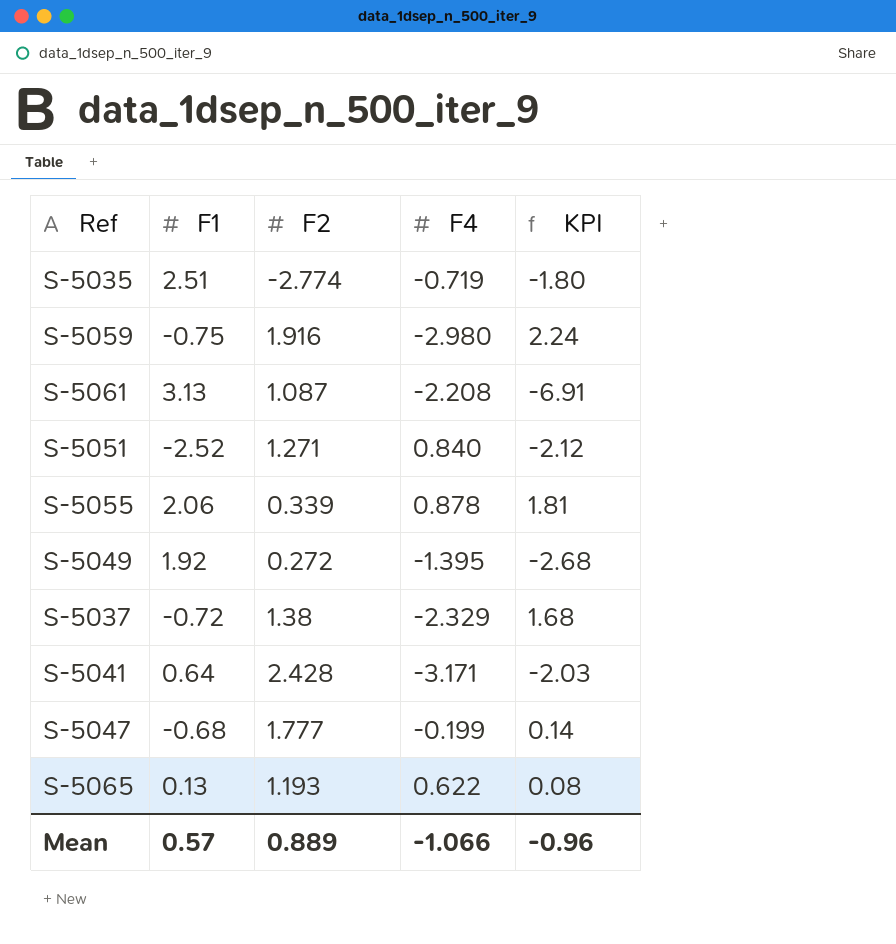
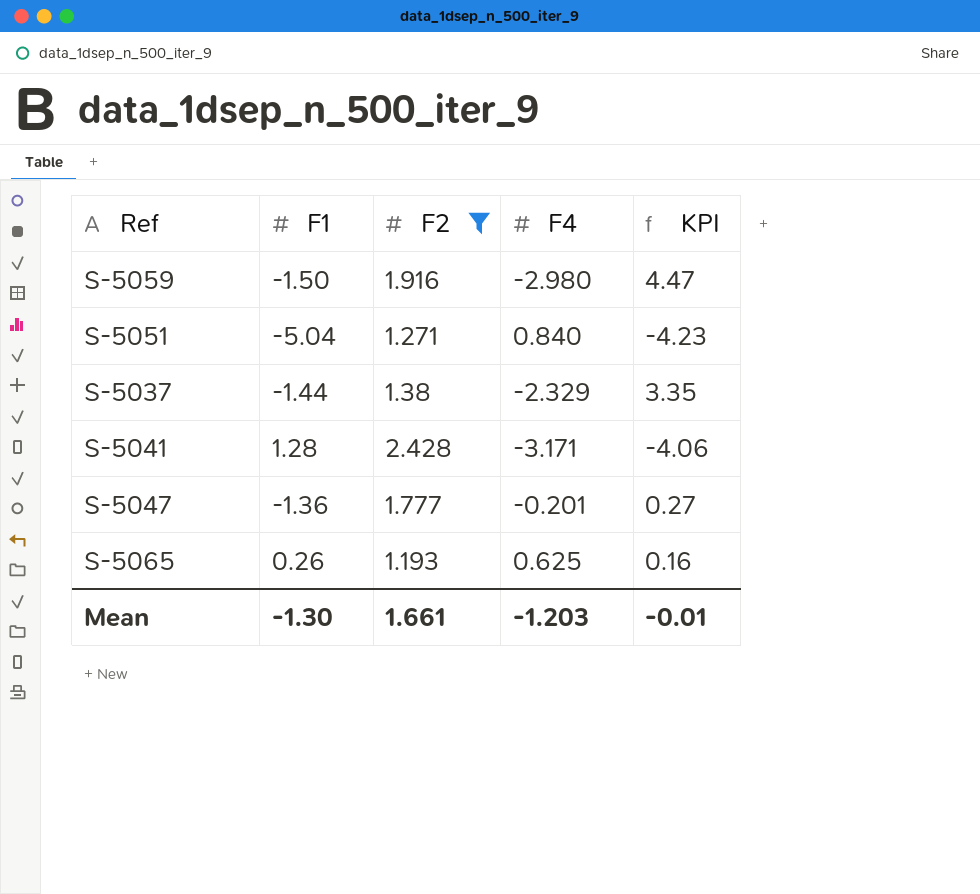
filter: none -> F2 >= 1.193
S-5059 | F1: -0.75 -> -1.50
S-5059 | KPI: 2.24 -> 4.47
S-5051 | F1: -2.52 -> -5.04
S-5051 | KPI: -2.12 -> -4.23
S-5037 | F1: -0.72 -> -1.44
S-5037 | KPI: 1.68 -> 3.35
S-5041 | F1: 0.64 -> 1.28
S-5041 | KPI: -2.03 -> -4.06
S-5047 | F1: -0.68 -> -1.36
S-5047 | F4: -0.199 -> -0.201
S-5047 | KPI: 0.14 -> 0.27
S-5065 | F1: 0.13 -> 0.26
S-5065 | F4: 0.622 -> 0.625
S-5065 | KPI: 0.08 -> 0.16
Mean | F1: 0.57 -> -1.30
Mean | F2: 0.889 -> 1.661
Mean | F4: -1.066 -> -1.203
Mean | KPI: -0.96 -> -0.01

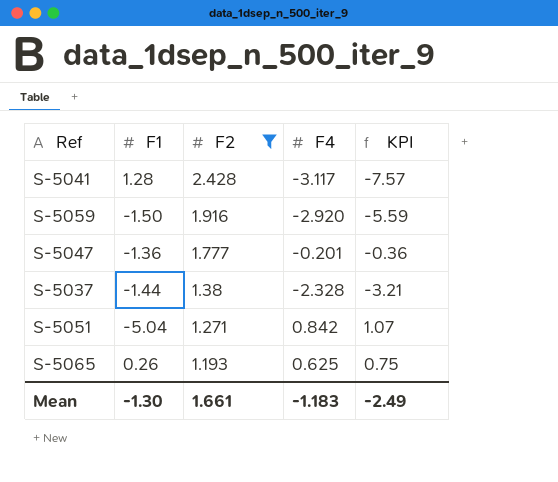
row order: none -> F2 descending
column KPI | formula: [F1] * [F4] -> [F2] * [F4]
S-5041 | F4: -3.171 -> -3.117
S-5059 | F4: -2.980 -> -2.920
S-5037 | F4: -2.329 -> -2.328
S-5051 | F4: 0.840 -> 0.842
Mean | F4: -1.203 -> -1.183
Mean | KPI: -0.01 -> -2.49

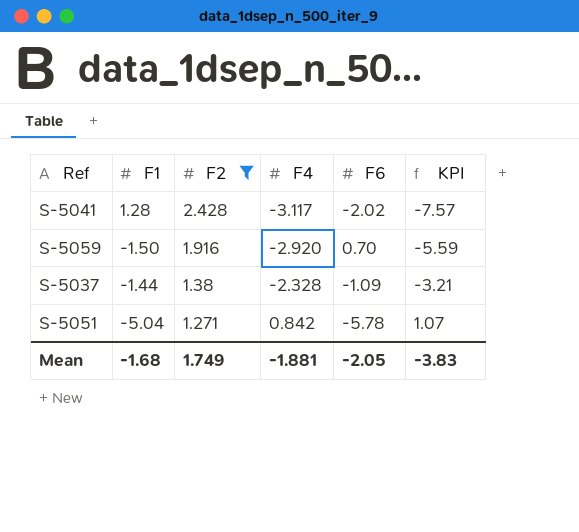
column F6 | position: none -> 5
row S-5047: -1.36 | 1.777 | -0.201 | -0.36 -> none
row S-5065: 0.26 | 1.193 | 0.625 | 0.75 -> none
Mean | F1: -1.30 -> -1.68
Mean | F2: 1.661 -> 1.749
Mean | F4: -1.183 -> -1.881
Mean | KPI: -2.49 -> -3.83

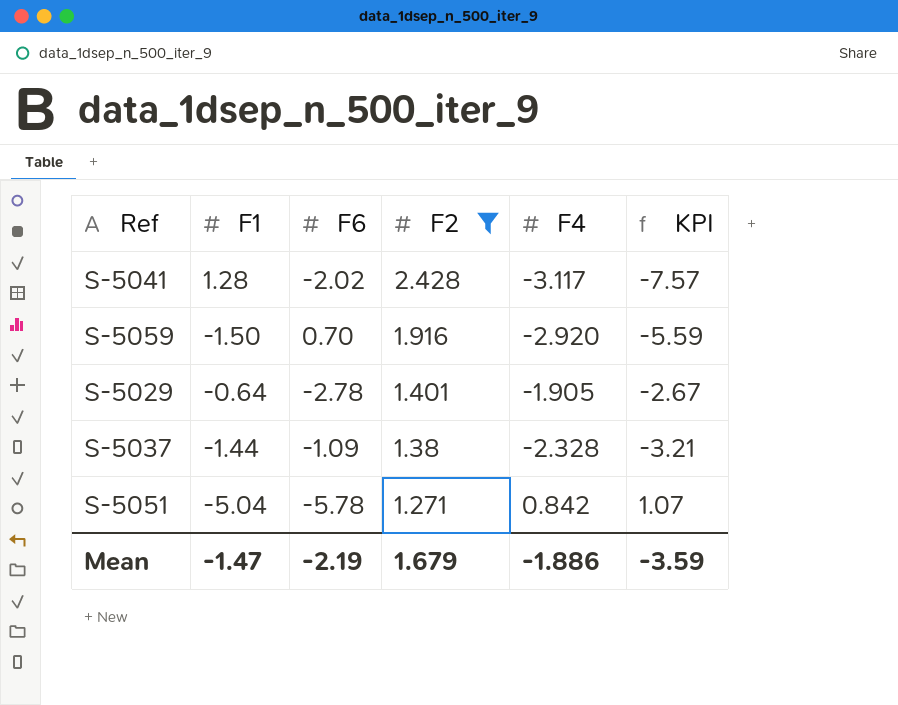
column F6 | position: 5 -> 3
row S-5029: none -> -0.64 | -2.78 | 1.401 | -1.905 | -2.67
Mean | F1: -1.68 -> -1.47
Mean | F6: -2.05 -> -2.19
Mean | F2: 1.749 -> 1.679
Mean | F4: -1.881 -> -1.886
Mean | KPI: -3.83 -> -3.59

